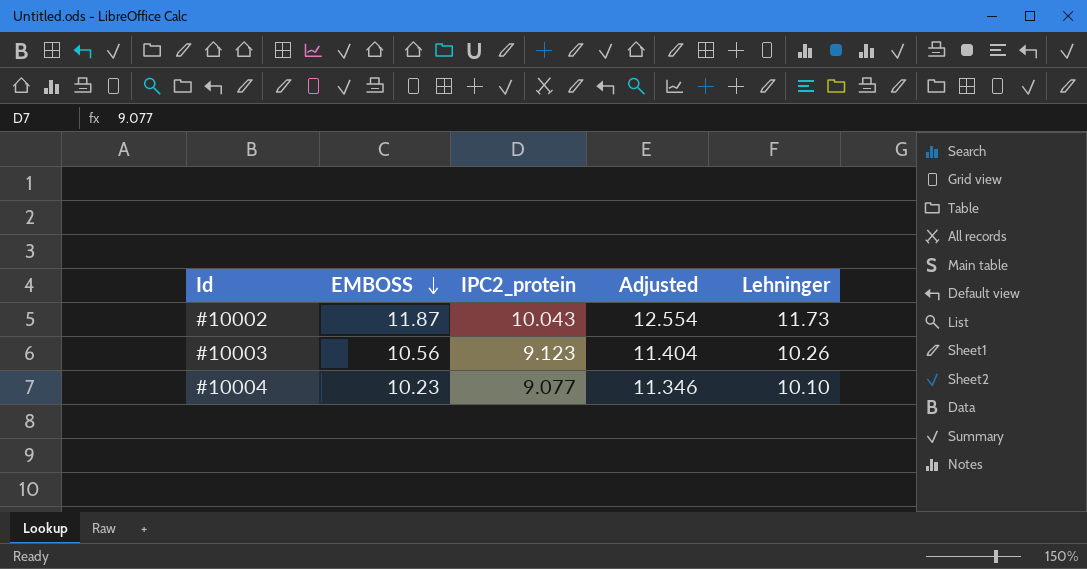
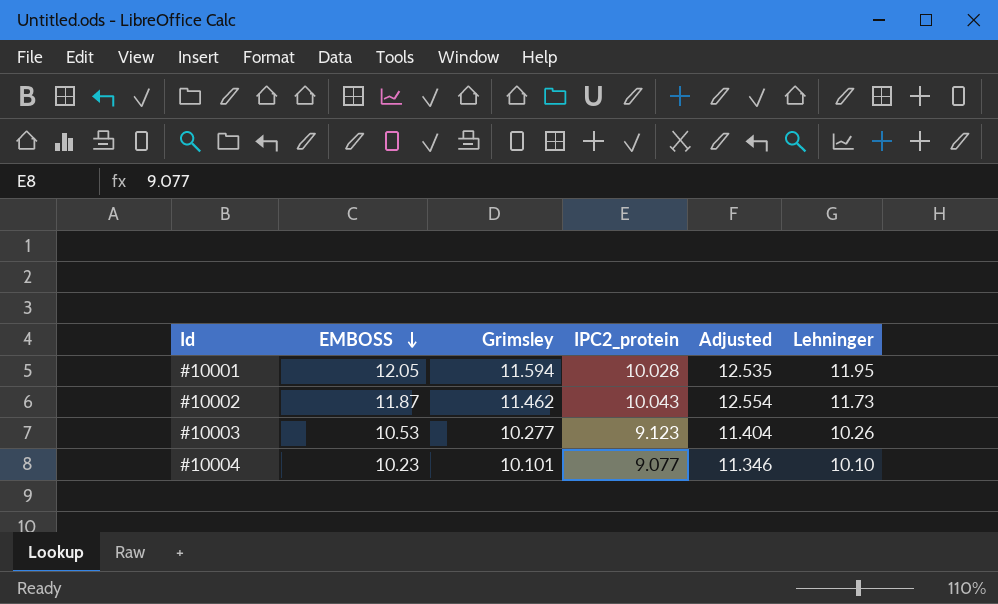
column Grimsley | position: none -> 3
row #10001: none -> 12.05 | 11.594 | 10.028 | 12.535 | 11.95
#10003 | EMBOSS: 10.56 -> 10.53

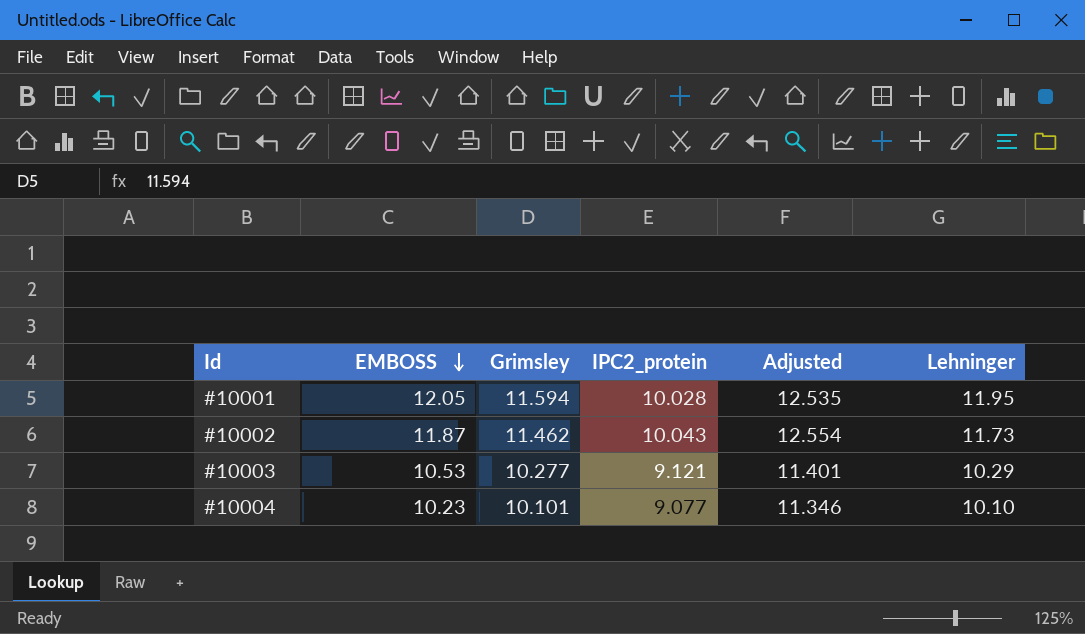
#10003 | IPC2_protein: 9.123 -> 9.121
#10003 | Adjusted: 11.404 -> 11.401
#10003 | Lehninger: 10.26 -> 10.29

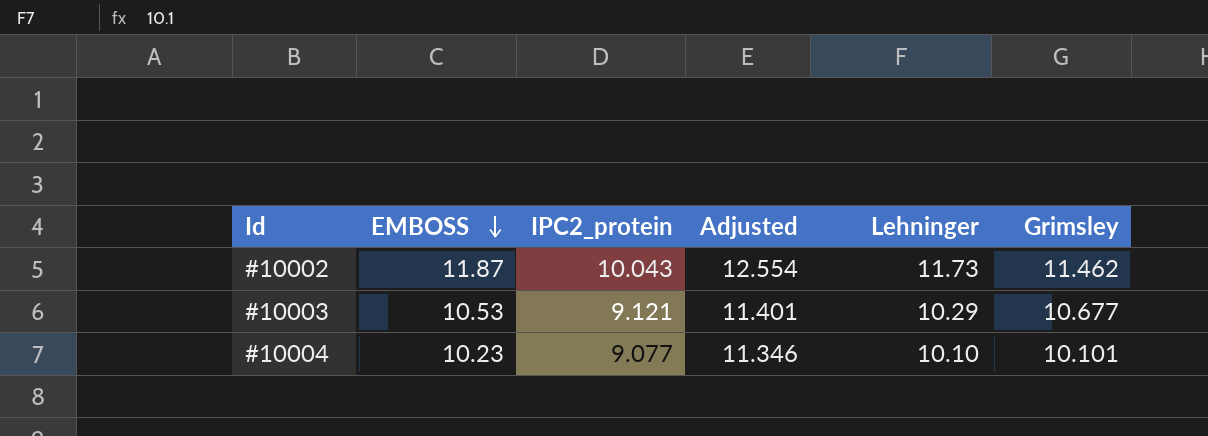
column Grimsley | position: 3 -> 6
row #10001: 12.05 | 11.594 | 10.028 | 12.535 | 11.95 -> none
#10003 | Grimsley: 10.277 -> 10.677

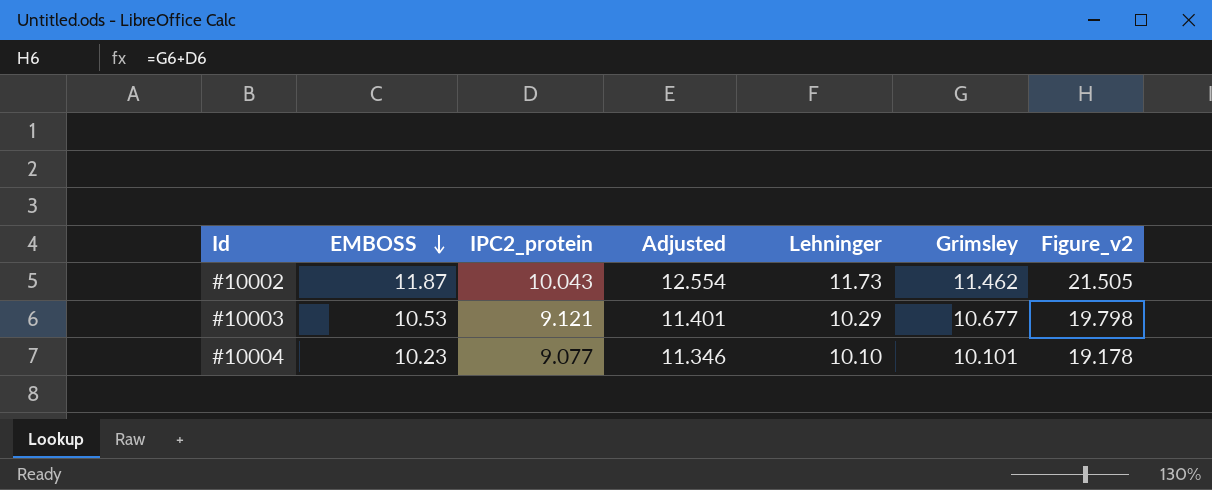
column Figure_v2 | formula: none -> [IPC2_protein] + [Grimsley]

